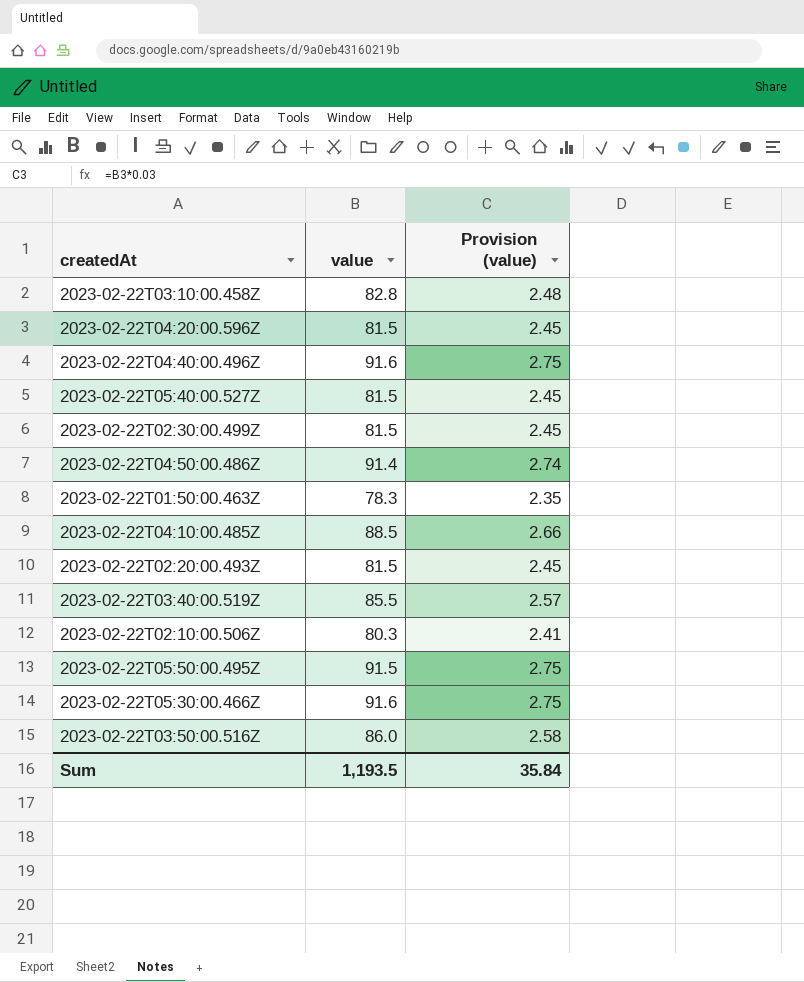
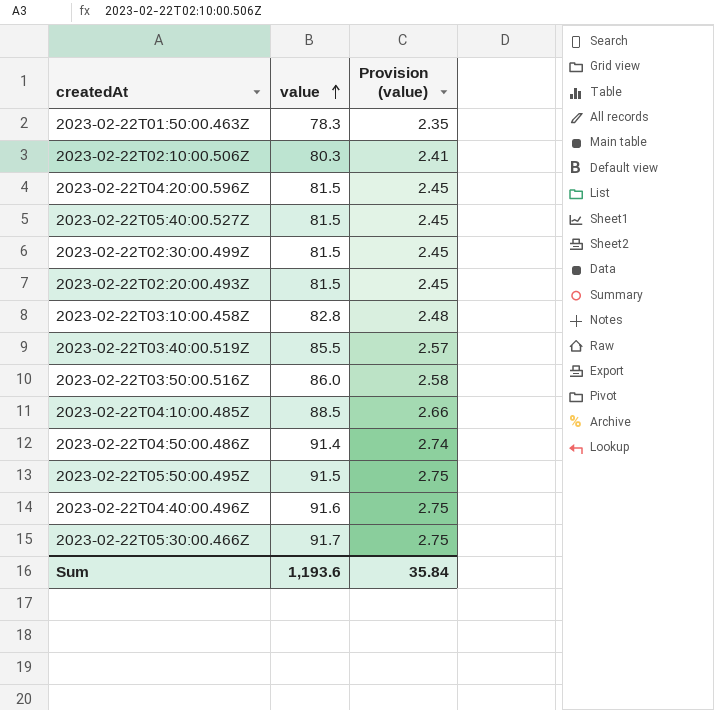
row order: none -> value ascending
2023-02-22T05:30:00.466Z | value: 91.6 -> 91.7
Sum | value: 1,193.5 -> 1,193.6

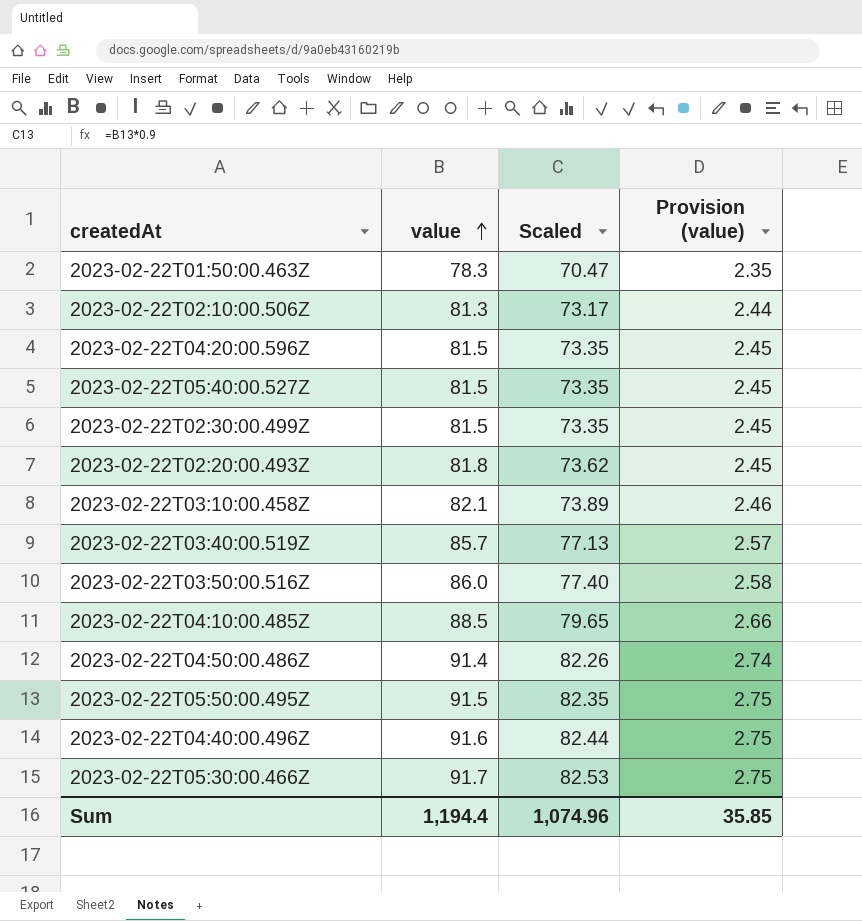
column Scaled | formula: none -> [value] * 0.9
2023-02-22T02:10:00.506Z | value: 80.3 -> 81.3
2023-02-22T02:10:00.506Z | Provision (value): 2.41 -> 2.44
2023-02-22T02:20:00.493Z | value: 81.5 -> 81.8
2023-02-22T03:10:00.458Z | value: 82.8 -> 82.1
2023-02-22T03:10:00.458Z | Provision (value): 2.48 -> 2.46
2023-02-22T03:40:00.519Z | value: 85.5 -> 85.7
Sum | value: 1,193.6 -> 1,194.4
Sum | Provision (value): 35.84 -> 35.85

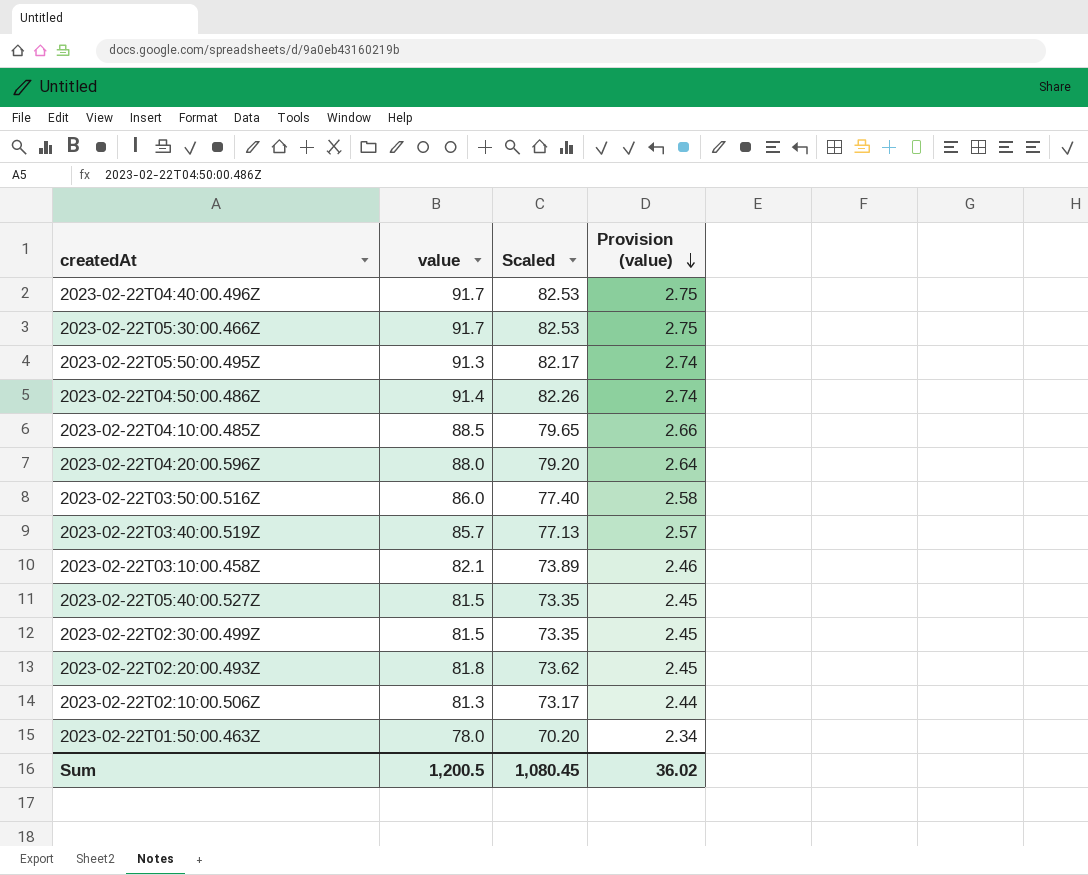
row order: value ascending -> Provision (value) descending
2023-02-22T04:40:00.496Z | value: 91.6 -> 91.7
2023-02-22T04:40:00.496Z | Scaled: 82.44 -> 82.53
2023-02-22T05:50:00.495Z | value: 91.5 -> 91.3
2023-02-22T05:50:00.495Z | Scaled: 82.35 -> 82.17
2023-02-22T05:50:00.495Z | Provision (value): 2.75 -> 2.74
2023-02-22T04:20:00.596Z | value: 81.5 -> 88.0
2023-02-22T04:20:00.596Z | Scaled: 73.35 -> 79.20
2023-02-22T04:20:00.596Z | Provision (value): 2.45 -> 2.64
2023-02-22T01:50:00.463Z | value: 78.3 -> 78.0
2023-02-22T01:50:00.463Z | Scaled: 70.47 -> 70.20
2023-02-22T01:50:00.463Z | Provision (value): 2.35 -> 2.34
Sum | value: 1,194.4 -> 1,200.5
Sum | Scaled: 1,074.96 -> 1,080.45
Sum | Provision (value): 35.85 -> 36.02

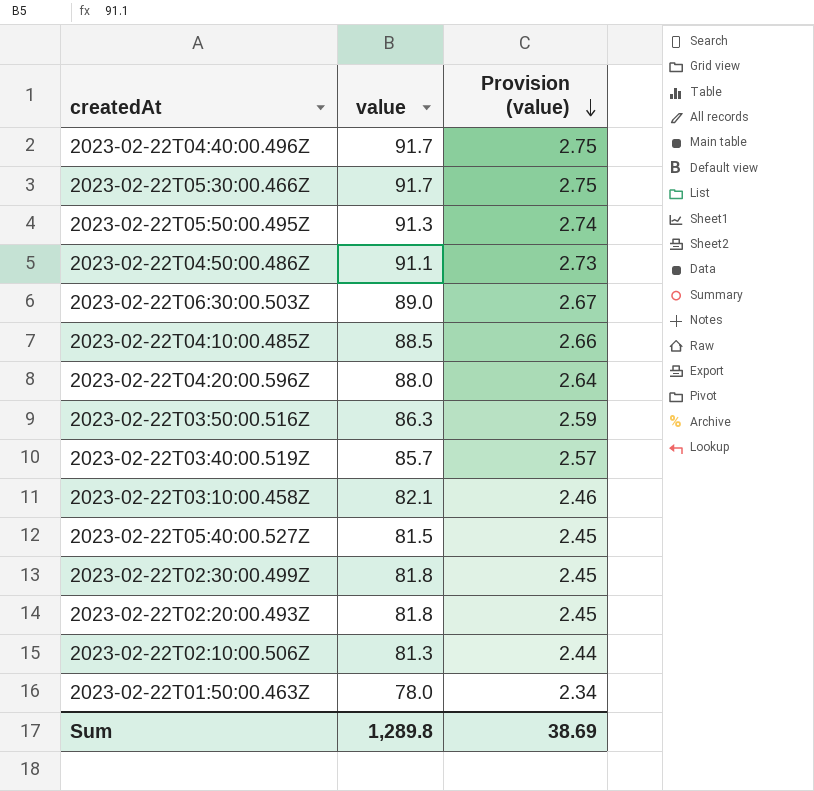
column Scaled | formula: [value] * 0.9 -> none
2023-02-22T04:50:00.486Z | value: 91.4 -> 91.1
2023-02-22T04:50:00.486Z | Provision (value): 2.74 -> 2.73
row 2023-02-22T06:30:00.503Z: none -> 89.0 | 2.67
2023-02-22T03:50:00.516Z | value: 86.0 -> 86.3
2023-02-22T03:50:00.516Z | Provision (value): 2.58 -> 2.59
2023-02-22T02:30:00.499Z | value: 81.5 -> 81.8
Sum | value: 1,200.5 -> 1,289.8
Sum | Provision (value): 36.02 -> 38.69

